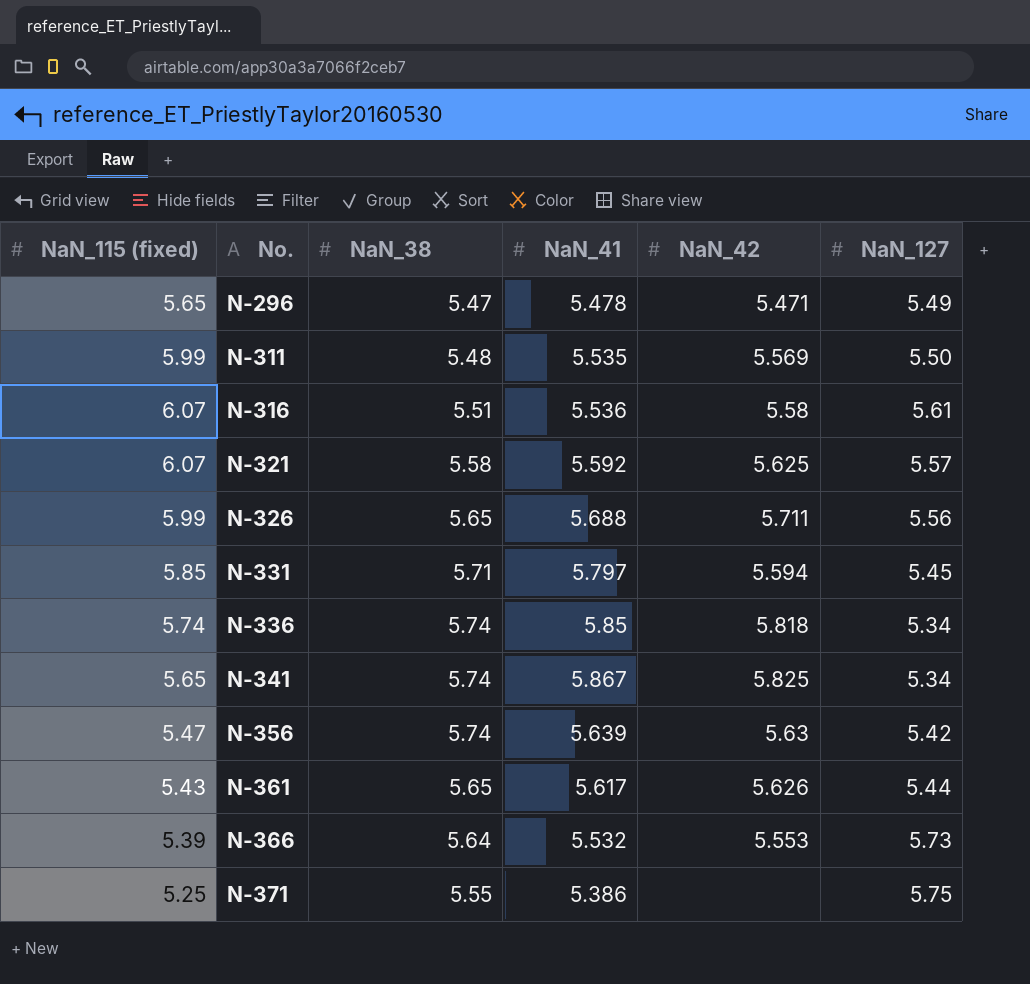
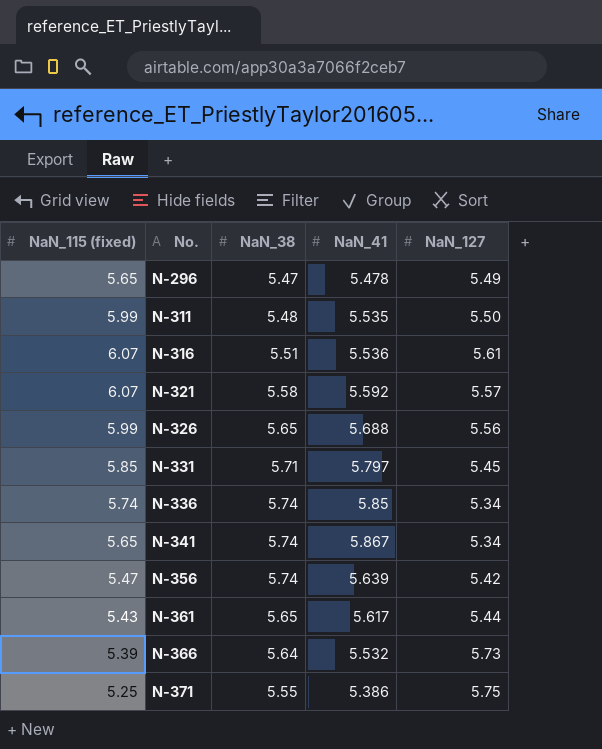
column NaN_42 | position: 5 -> none

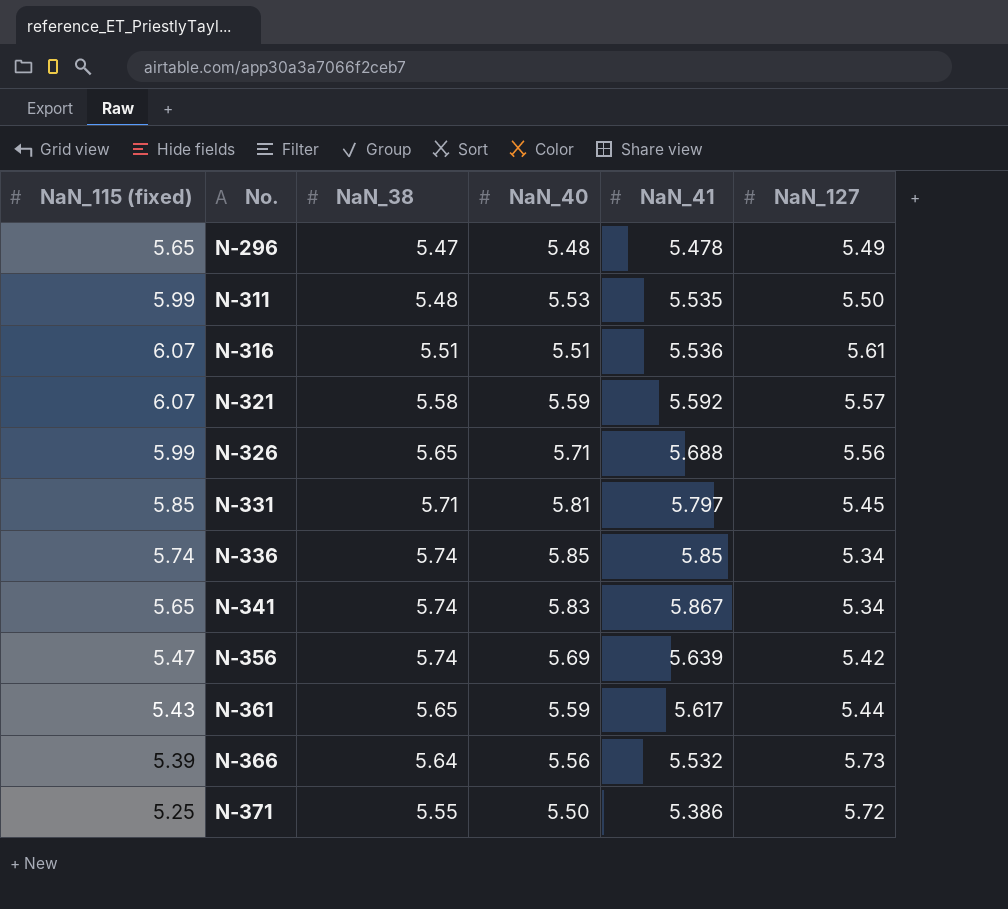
column NaN_40 | position: none -> 4
N-371 | NaN_127: 5.75 -> 5.72

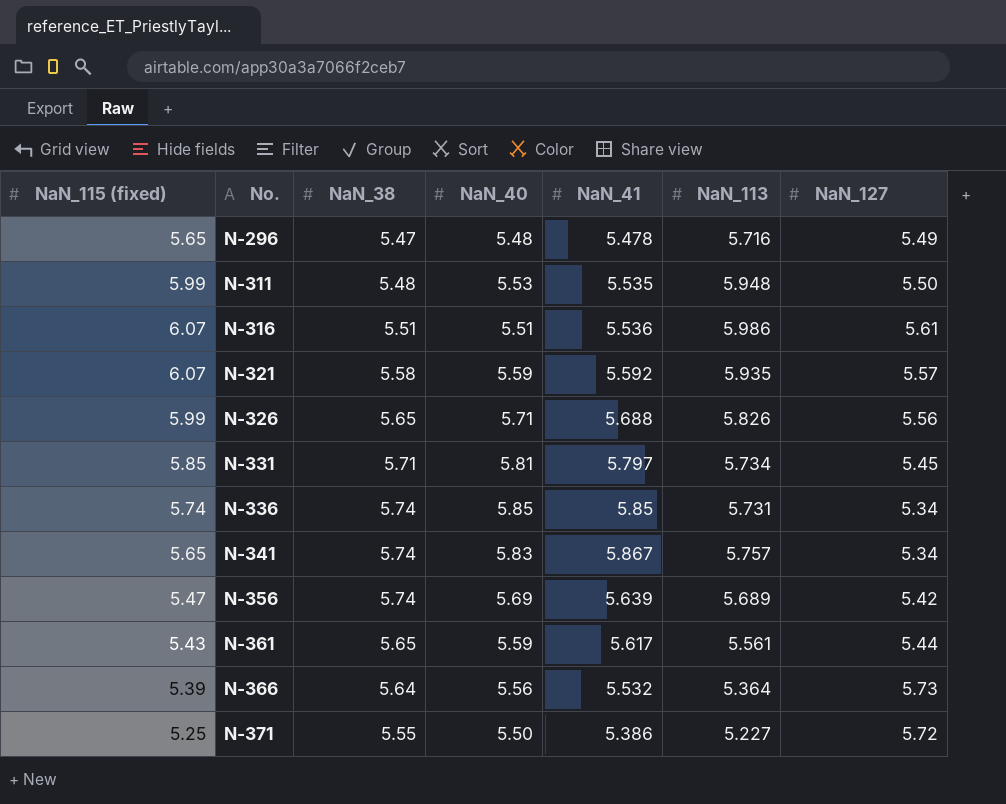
column NaN_113 | position: none -> 6

